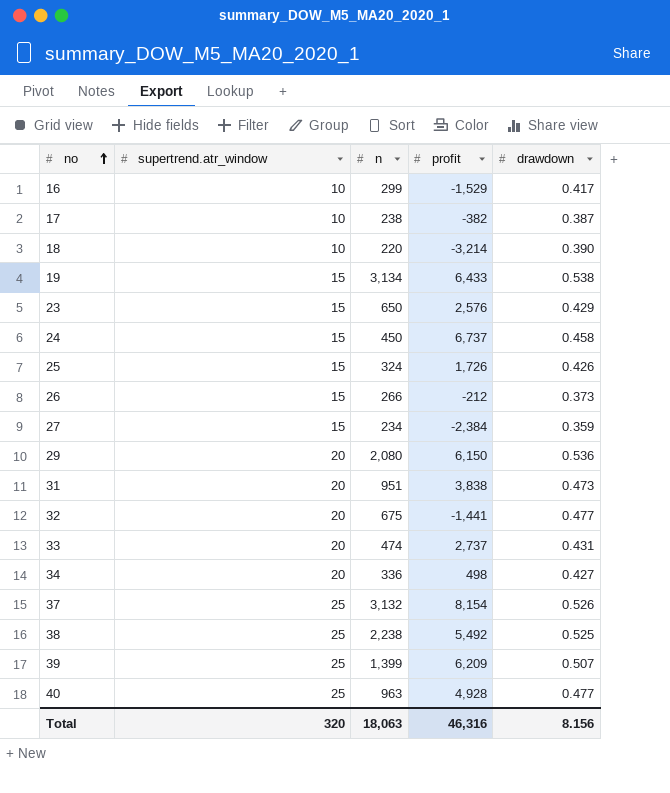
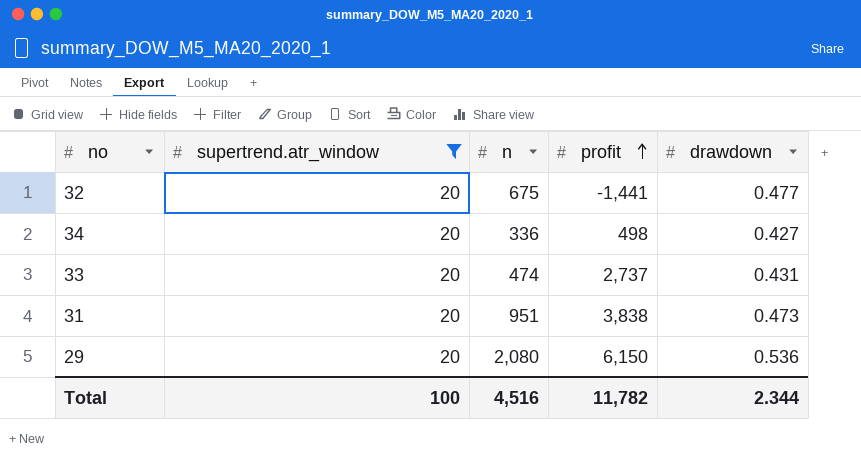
filter: none -> supertrend.atr_window = 20
row order: no ascending -> profit ascending
Total | supertrend.atr_window: 320 -> 100
Total | n: 18,063 -> 4,516
Total | profit: 46,316 -> 11,782
Total | drawdown: 8.156 -> 2.344

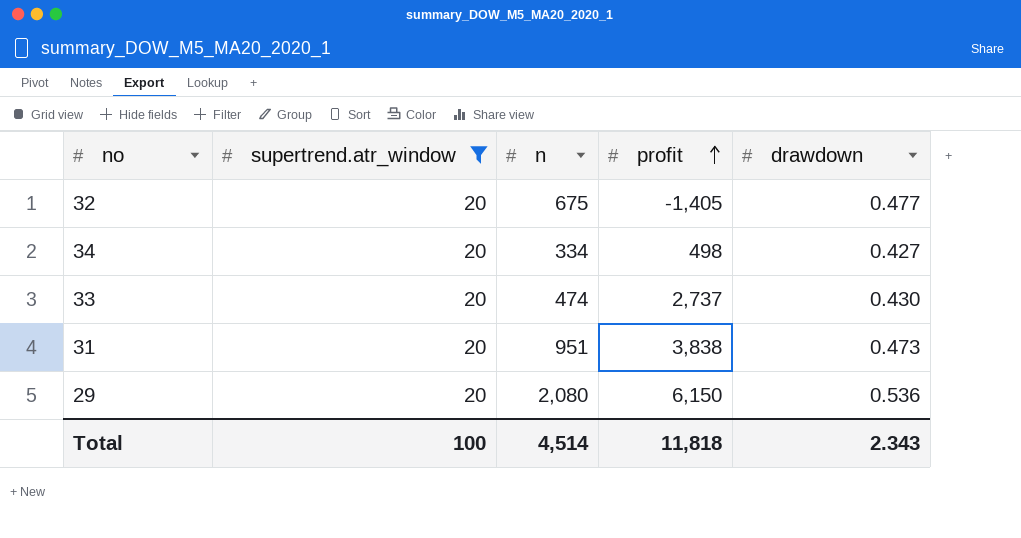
32 | profit: -1,441 -> -1,405
34 | n: 336 -> 334
33 | drawdown: 0.431 -> 0.430
Total | n: 4,516 -> 4,514
Total | profit: 11,782 -> 11,818
Total | drawdown: 2.344 -> 2.343

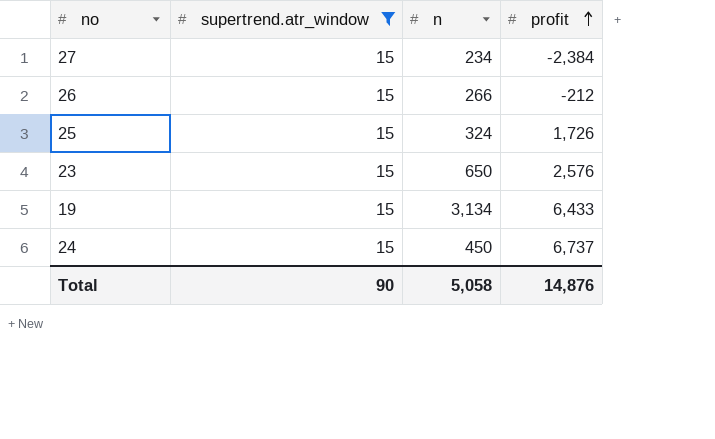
filter: supertrend.atr_window = 20 -> supertrend.atr_window = 15
column drawdown | position: 5 -> none
Total | supertrend.atr_window: 100 -> 90
Total | n: 4,514 -> 5,058
Total | profit: 11,818 -> 14,876

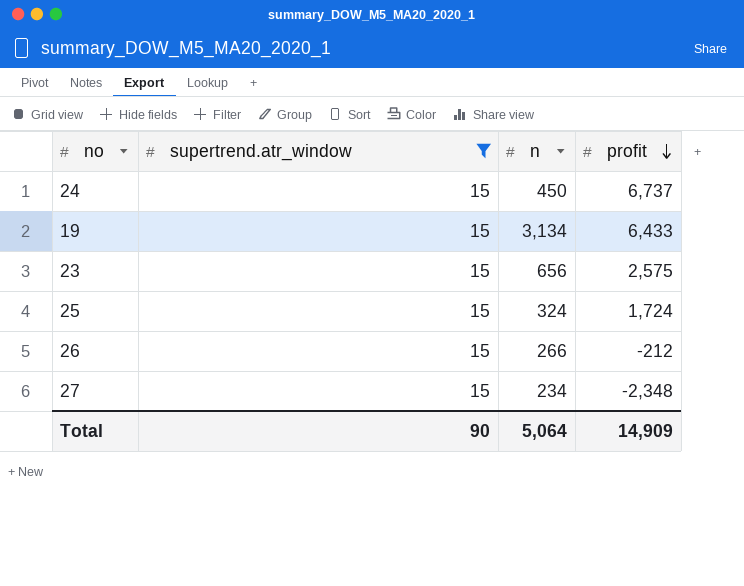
row order: profit ascending -> profit descending
23 | n: 650 -> 656
23 | profit: 2,576 -> 2,575
25 | profit: 1,726 -> 1,724
27 | profit: -2,384 -> -2,348
Total | n: 5,058 -> 5,064
Total | profit: 14,876 -> 14,909

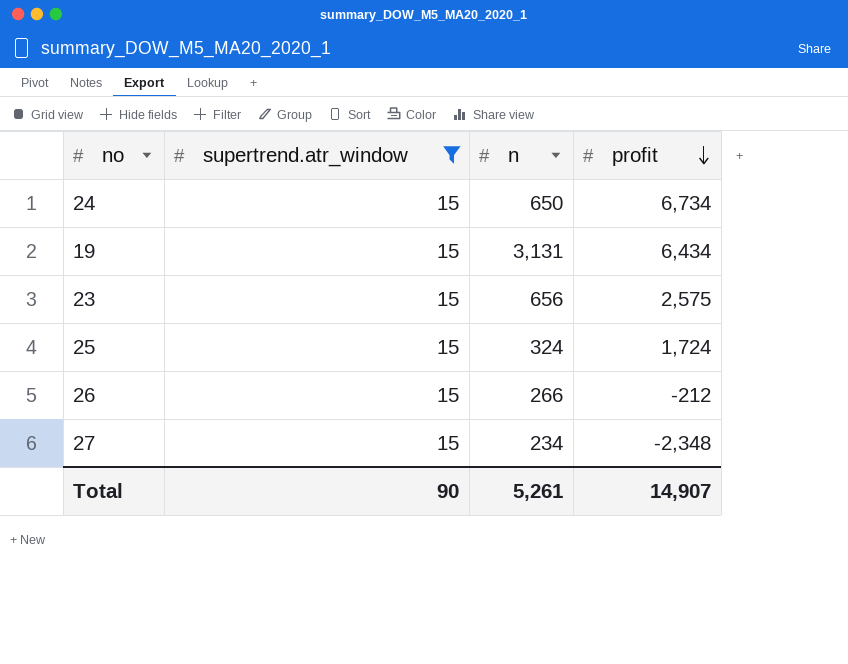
24 | n: 450 -> 650
24 | profit: 6,737 -> 6,734
19 | n: 3,134 -> 3,131
19 | profit: 6,433 -> 6,434
Total | n: 5,064 -> 5,261
Total | profit: 14,909 -> 14,907

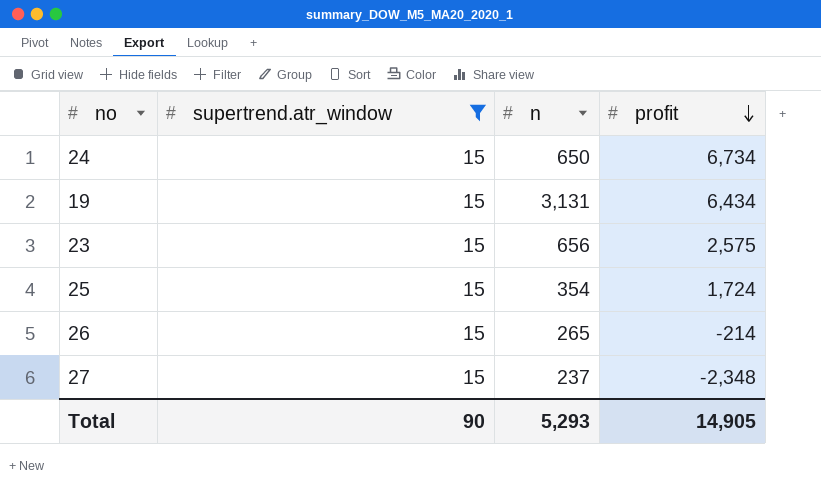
25 | n: 324 -> 354
26 | n: 266 -> 265
26 | profit: -212 -> -214
27 | n: 234 -> 237
Total | n: 5,261 -> 5,293
Total | profit: 14,907 -> 14,905

